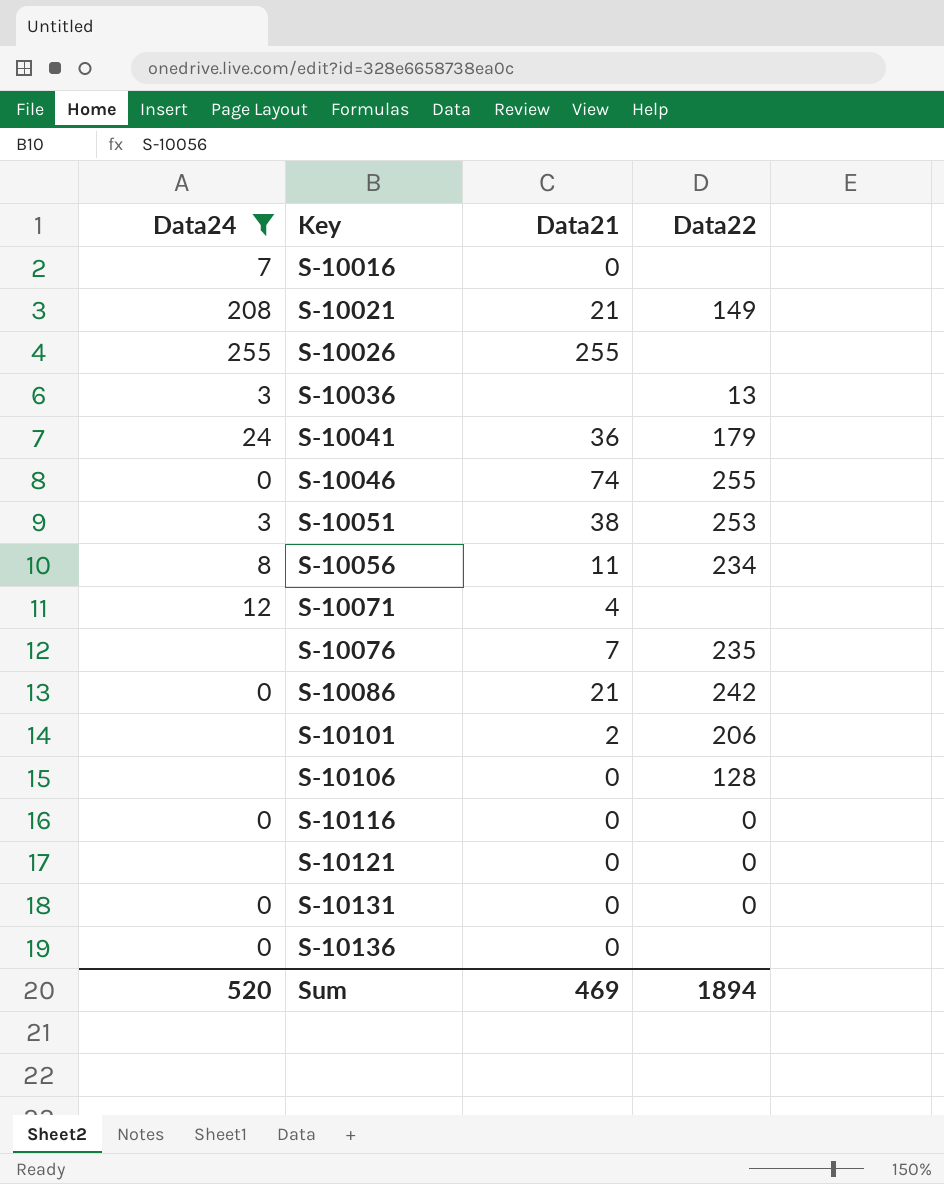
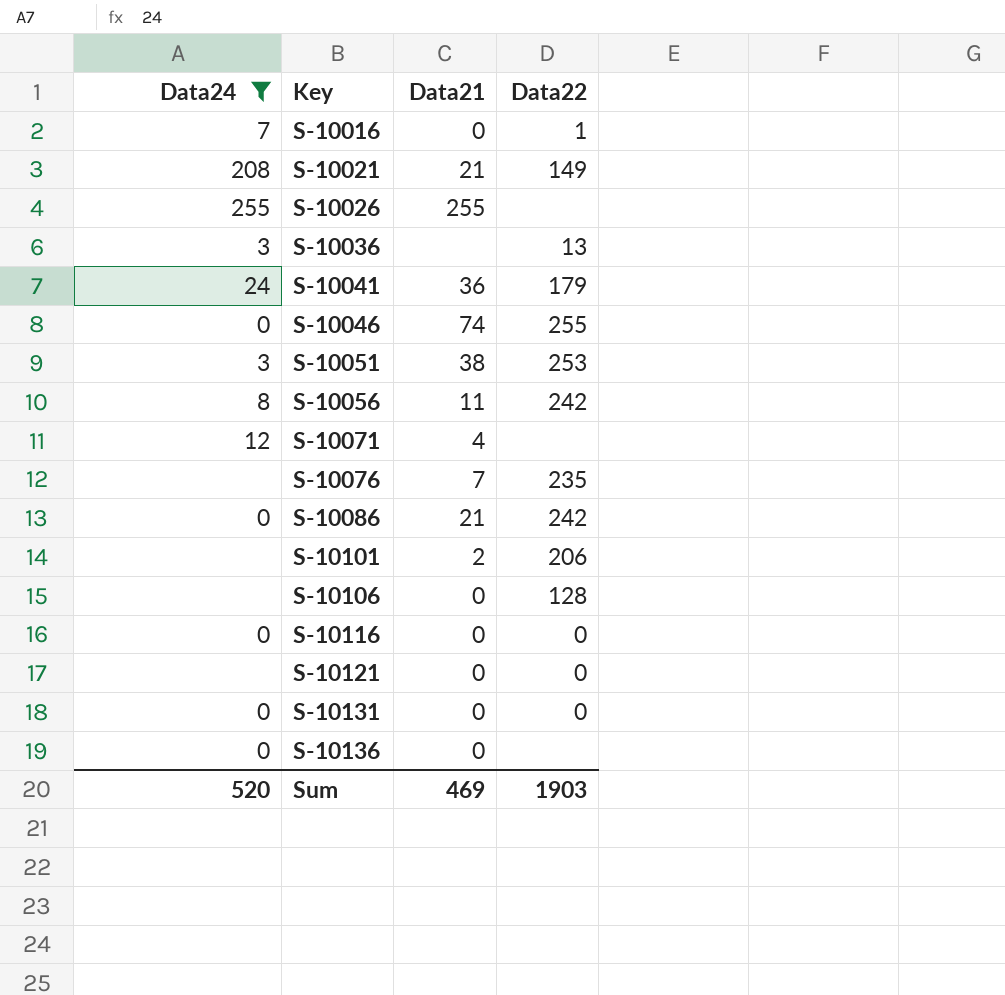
S-10016 | Data22: none -> 1
S-10056 | Data22: 234 -> 242
Sum | Data22: 1894 -> 1903

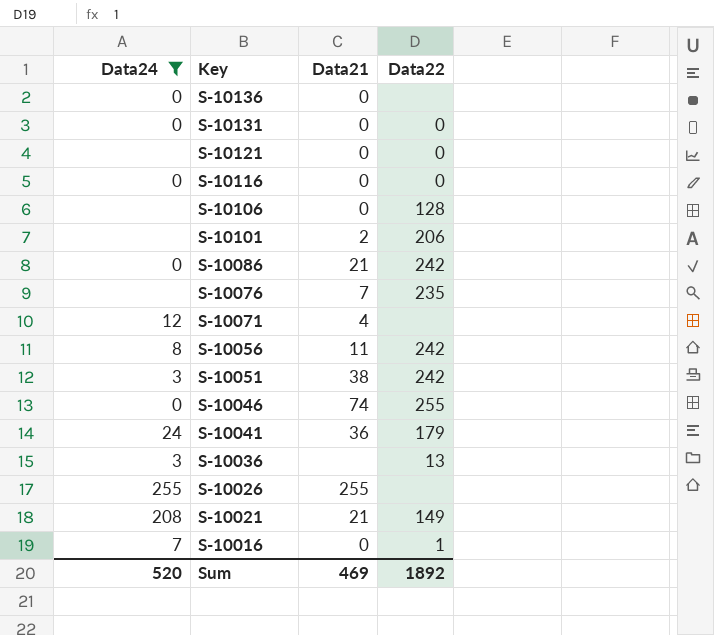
row order: Key ascending -> Key descending
S-10051 | Data22: 253 -> 242
Sum | Data22: 1903 -> 1892

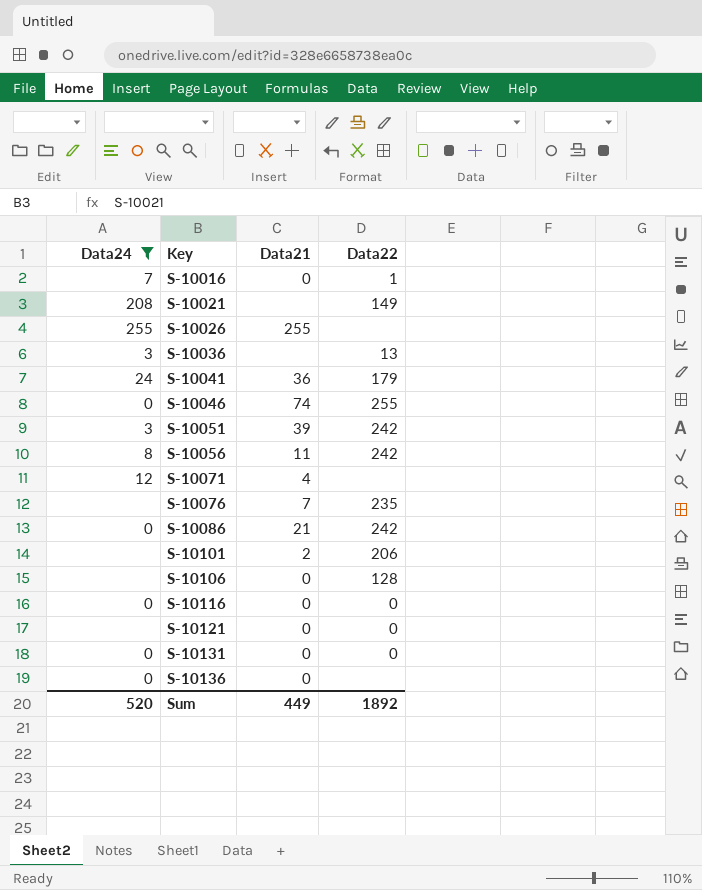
row order: Key descending -> Key ascending
S-10021 | Data21: 21 -> none
S-10051 | Data21: 38 -> 39
Sum | Data21: 469 -> 449

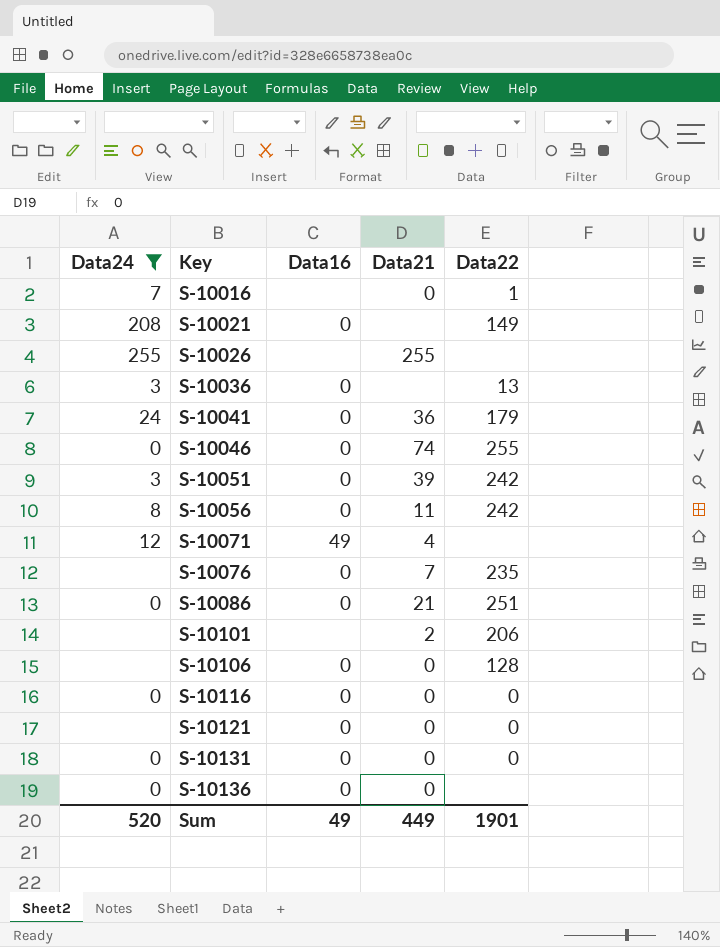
column Data16 | position: none -> 3
S-10086 | Data22: 242 -> 251
Sum | Data22: 1892 -> 1901

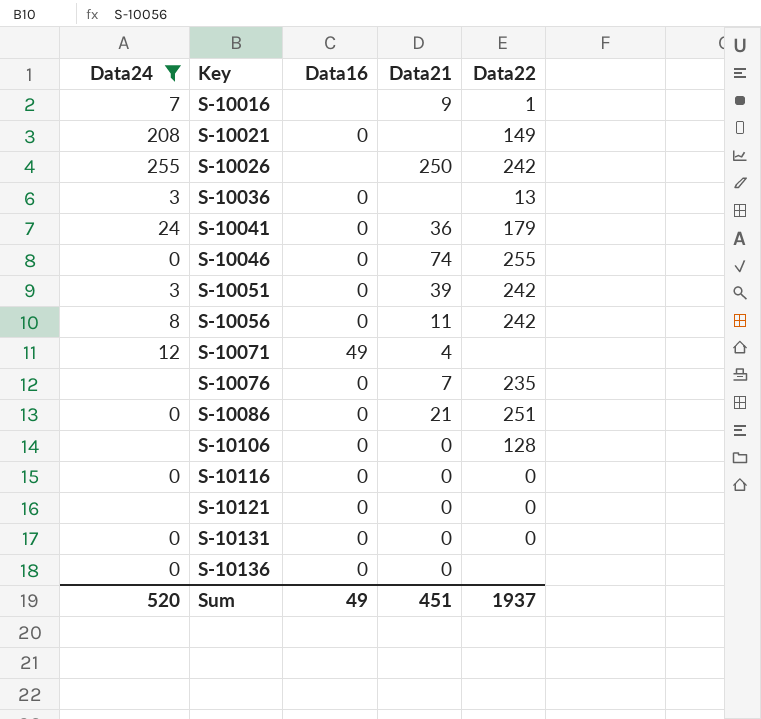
row S-10101: none | none | 2 | 206 -> none
S-10016 | Data21: 0 -> 9
S-10026 | Data21: 255 -> 250
S-10026 | Data22: none -> 242
Sum | Data21: 449 -> 451
Sum | Data22: 1901 -> 1937

